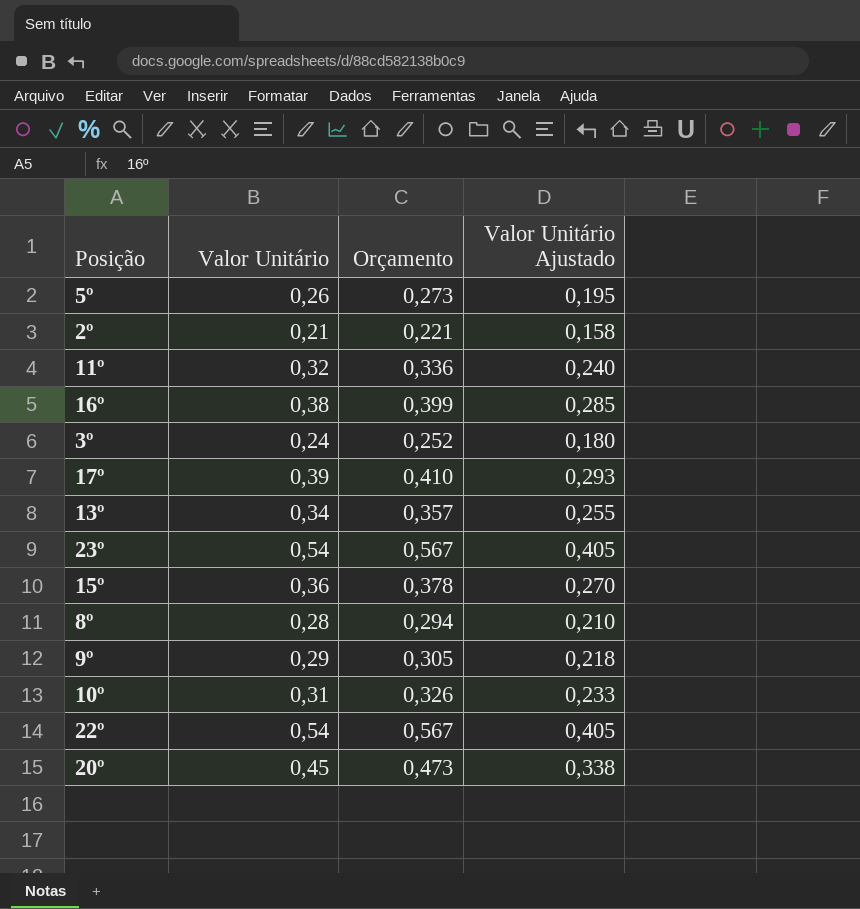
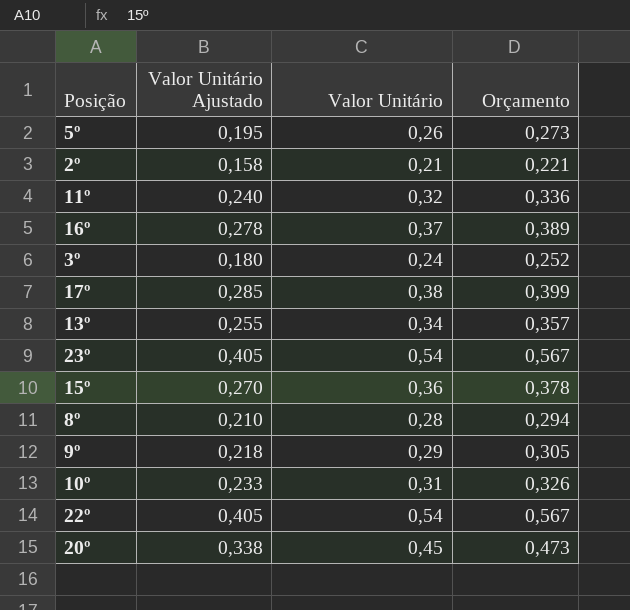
column Valor Unitário Ajustado | position: 4 -> 2
16º | Valor Unitário Ajustado: 0,285 -> 0,278
16º | Valor Unitário: 0,38 -> 0,37
16º | Orçamento: 0,399 -> 0,389
17º | Valor Unitário Ajustado: 0,293 -> 0,285
17º | Valor Unitário: 0,39 -> 0,38
17º | Orçamento: 0,410 -> 0,399

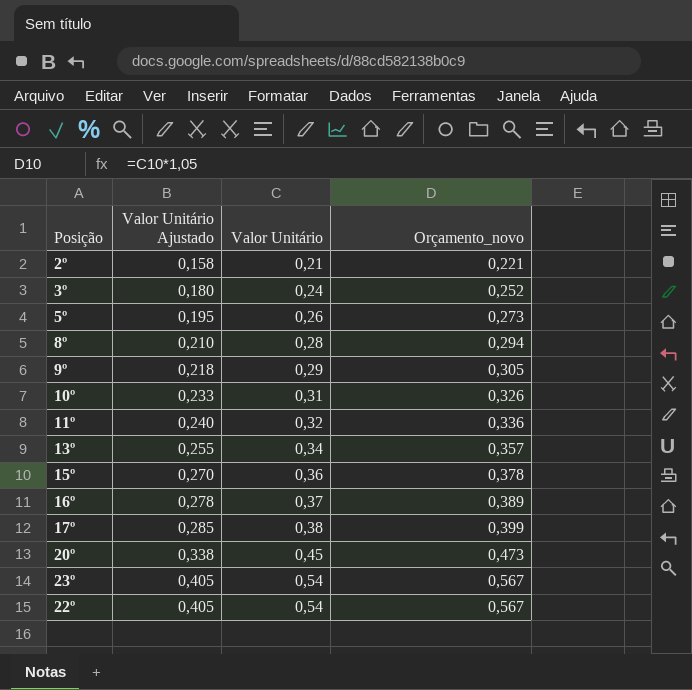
row order: none -> Valor Unitário Ajustado ascending
column name: Orçamento -> Orçamento_novo

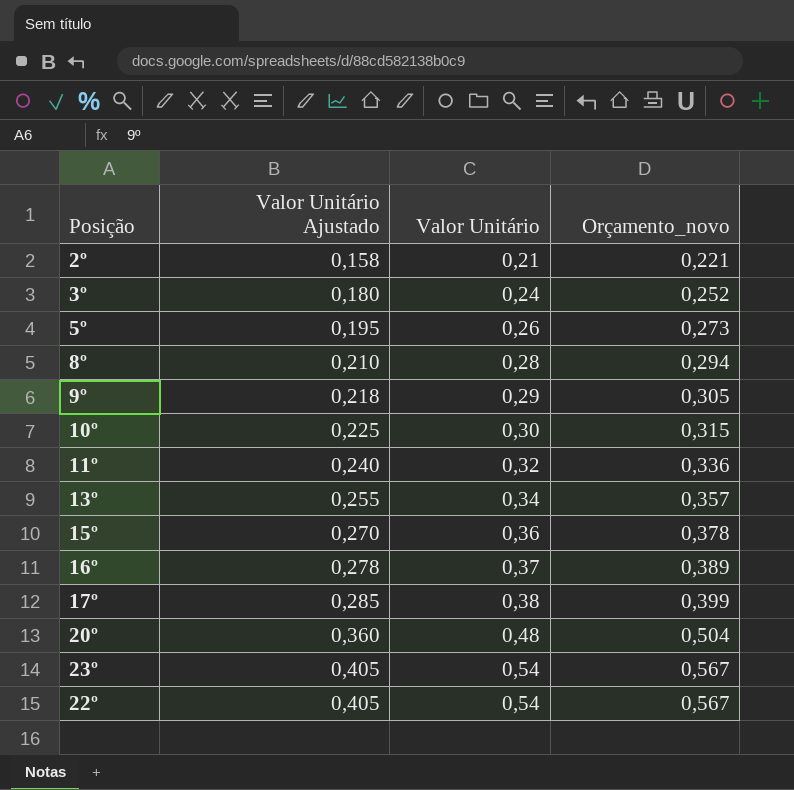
10º | Valor Unitário Ajustado: 0,233 -> 0,225
10º | Valor Unitário: 0,31 -> 0,30
10º | Orçamento_novo: 0,326 -> 0,315
20º | Valor Unitário Ajustado: 0,338 -> 0,360
20º | Valor Unitário: 0,45 -> 0,48
20º | Orçamento_novo: 0,473 -> 0,504

